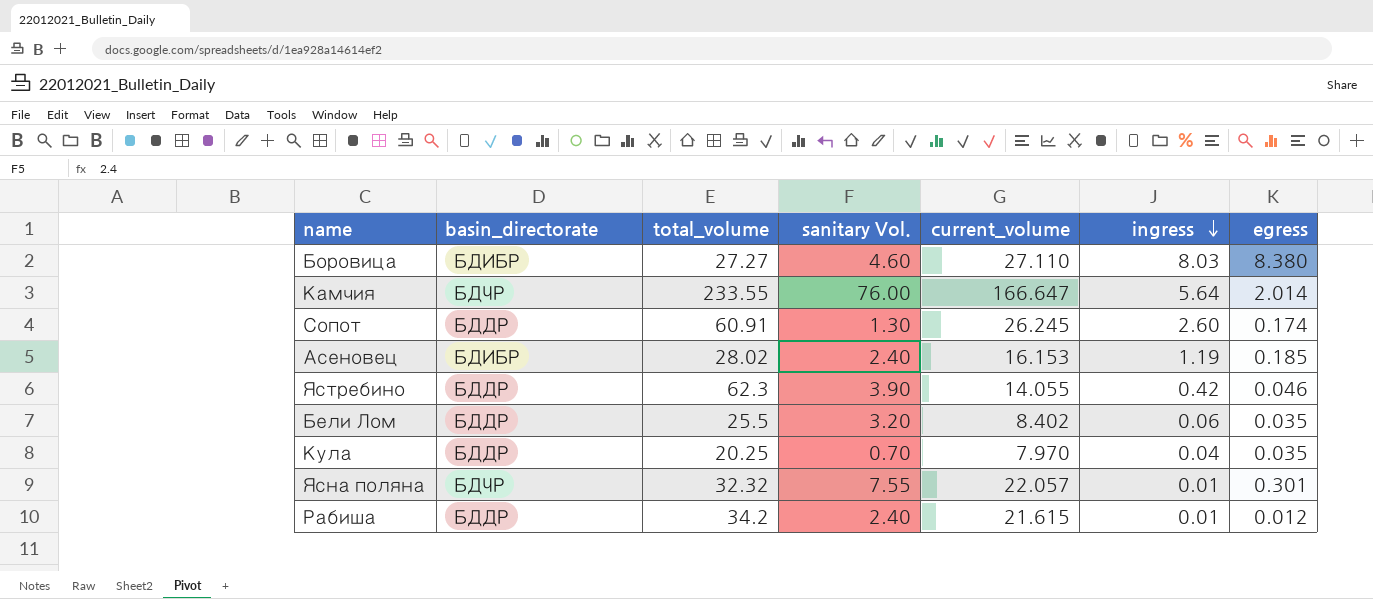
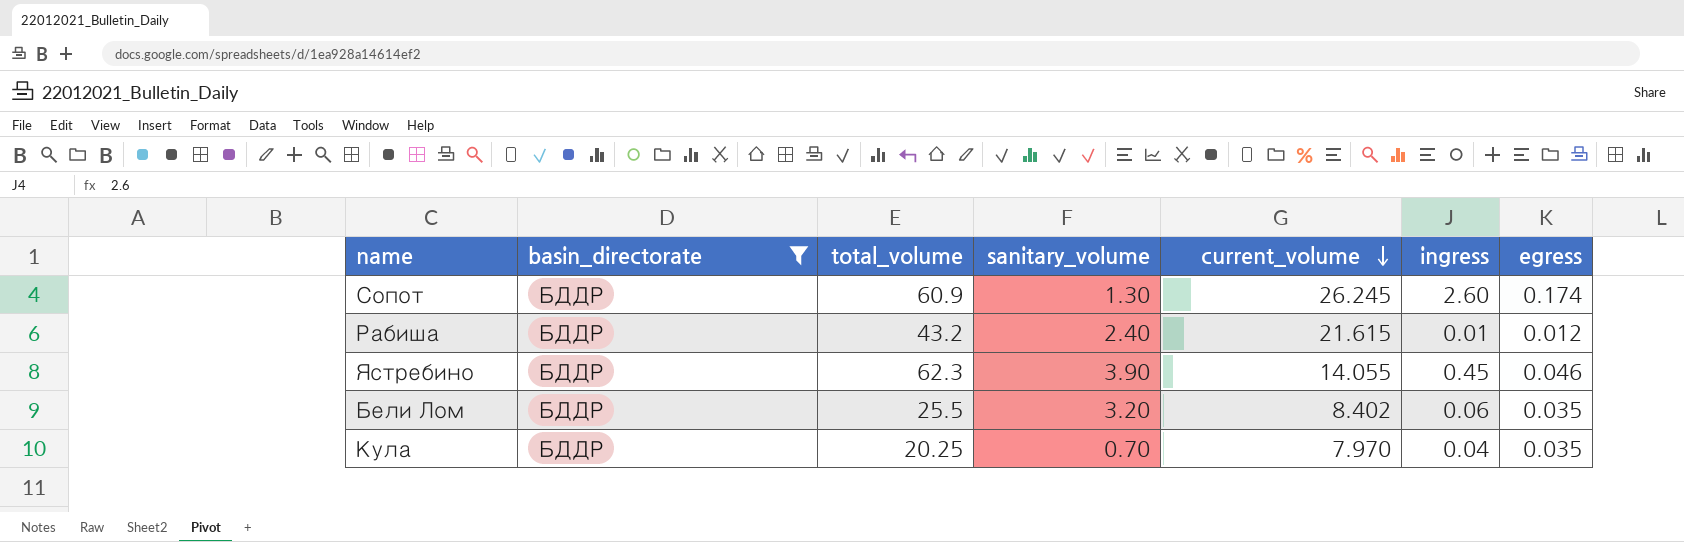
filter: none -> basin_directorate = БДДР
row order: ingress descending -> current_volume descending
column name: sanitary Vol. -> sanitary_volume
Сопот | total_volume: 60.91 -> 60.9
Рабиша | total_volume: 34.2 -> 43.2
Ястребино | ingress: 0.42 -> 0.45

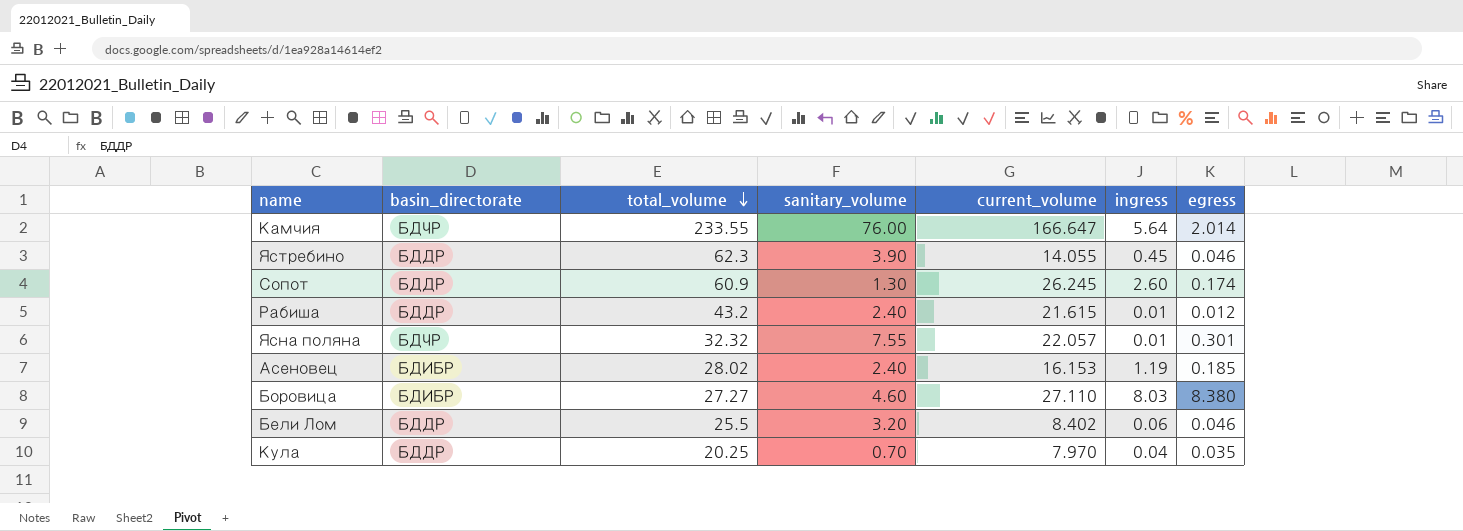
filter: basin_directorate = БДДР -> none
row order: current_volume descending -> total_volume descending
Бели Лом | egress: 0.035 -> 0.046

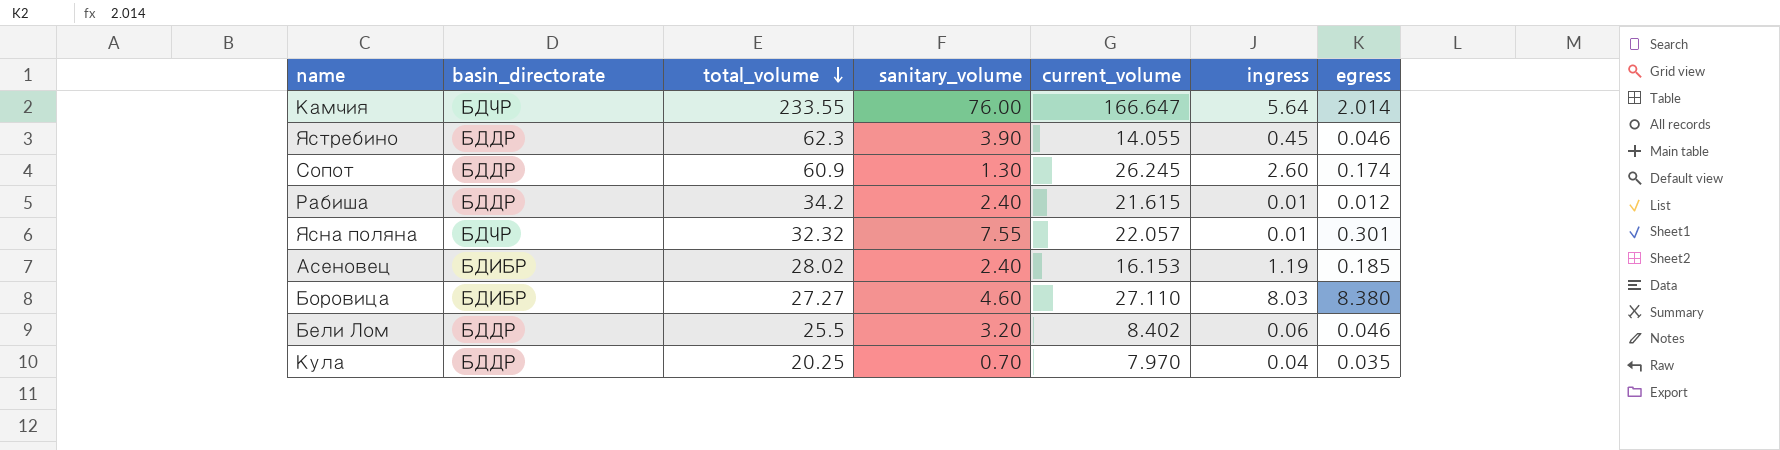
Рабиша | total_volume: 43.2 -> 34.2

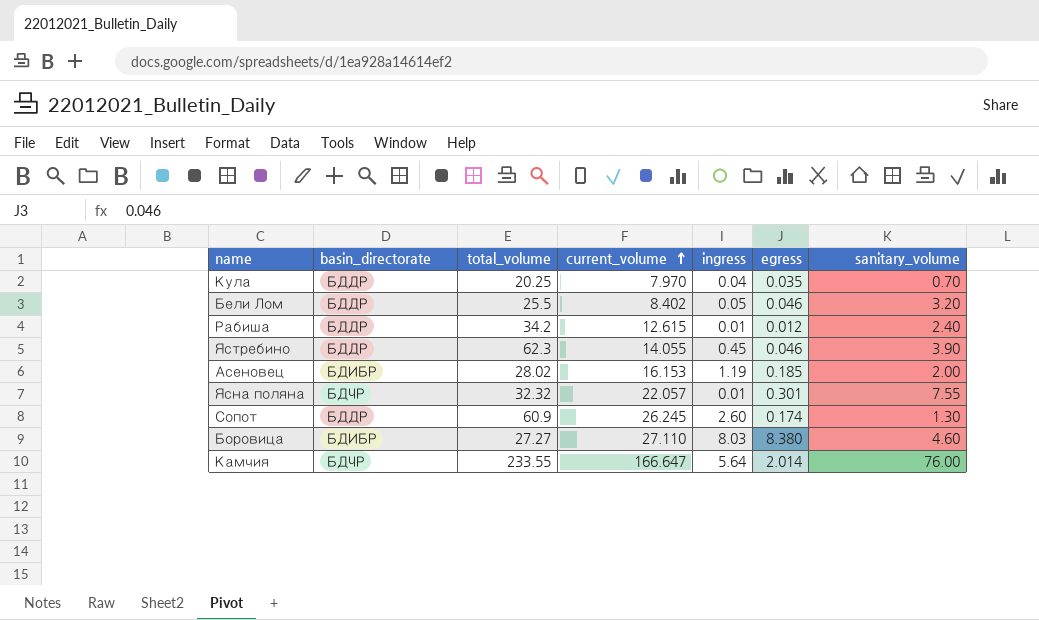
row order: total_volume descending -> current_volume ascending
column sanitary_volume | position: 4 -> 7
Бели Лом | ingress: 0.06 -> 0.05
Рабиша | current_volume: 21.615 -> 12.615
Асеновец | sanitary_volume: 2.40 -> 2.00

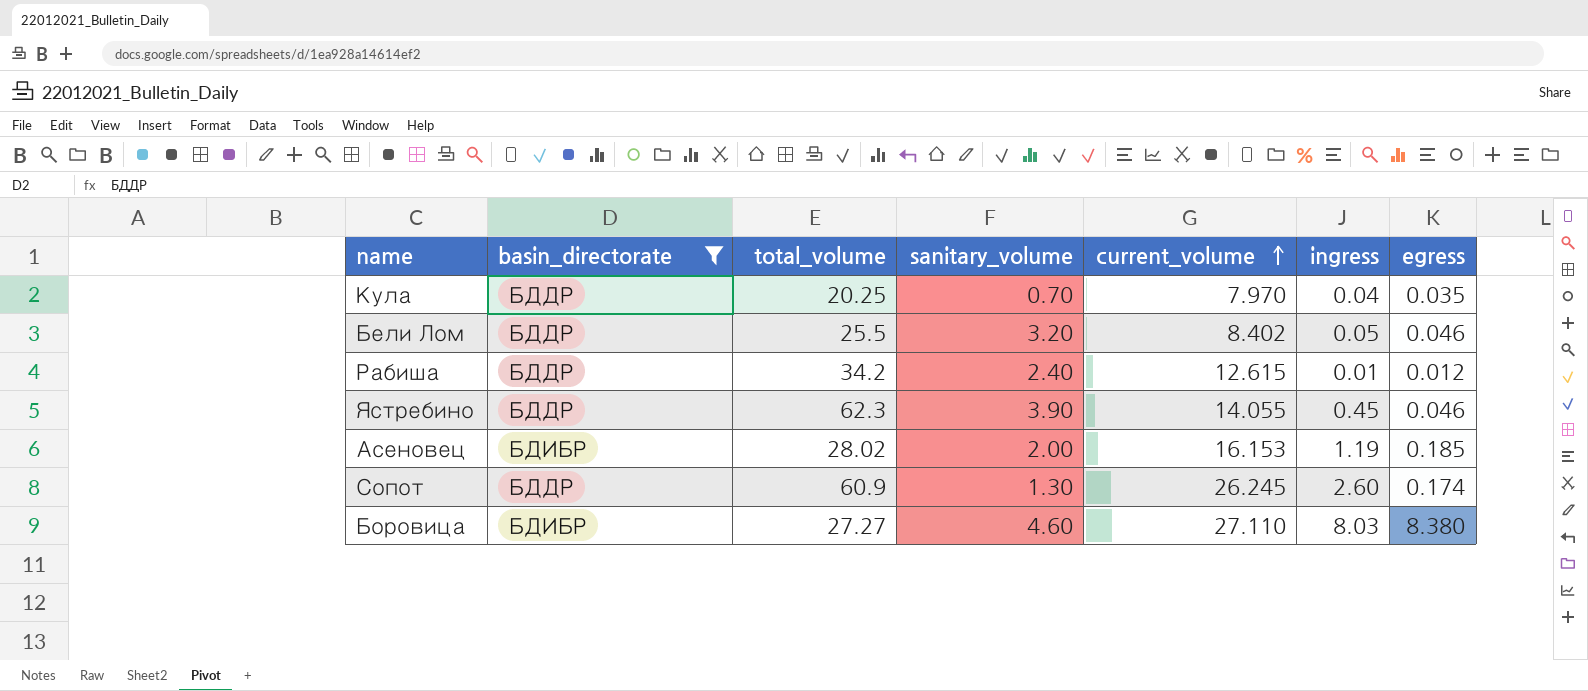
filter: none -> basin_directorate != БДЧР
column sanitary_volume | position: 7 -> 4

